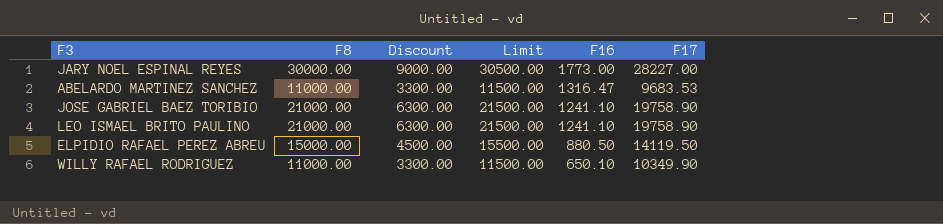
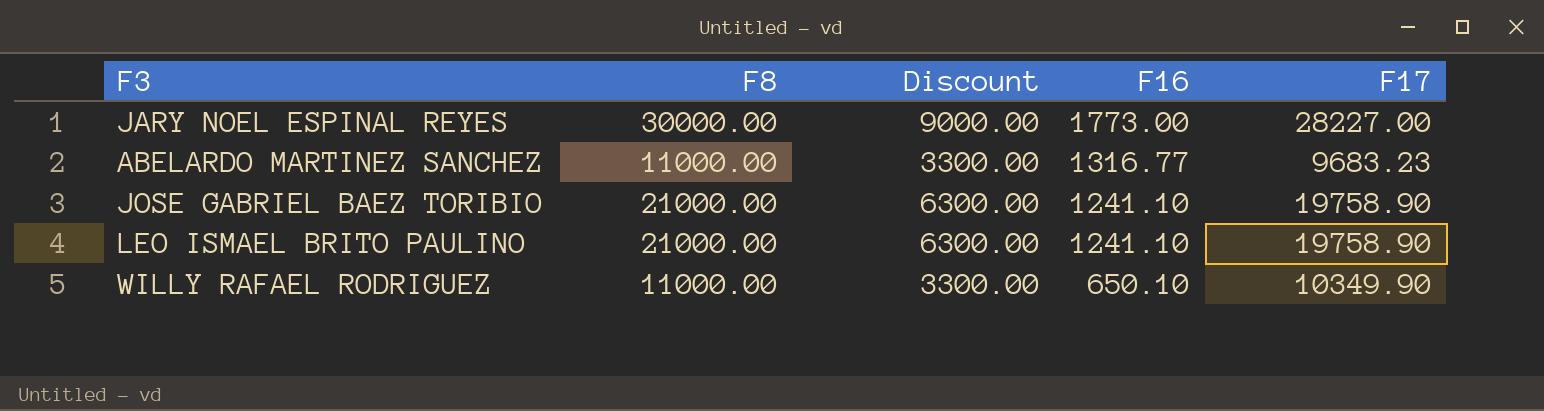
column Limit | formula: [F8] + 500 -> none
row ELPIDIO RAFAEL PEREZ ABREU: 15000.00 | 4500.00 | 15500.00 | 880.50 | 14119.50 -> none
ABELARDO MARTINEZ SANCHEZ | F16: 1316.47 -> 1316.77
ABELARDO MARTINEZ SANCHEZ | F17: 9683.53 -> 9683.23

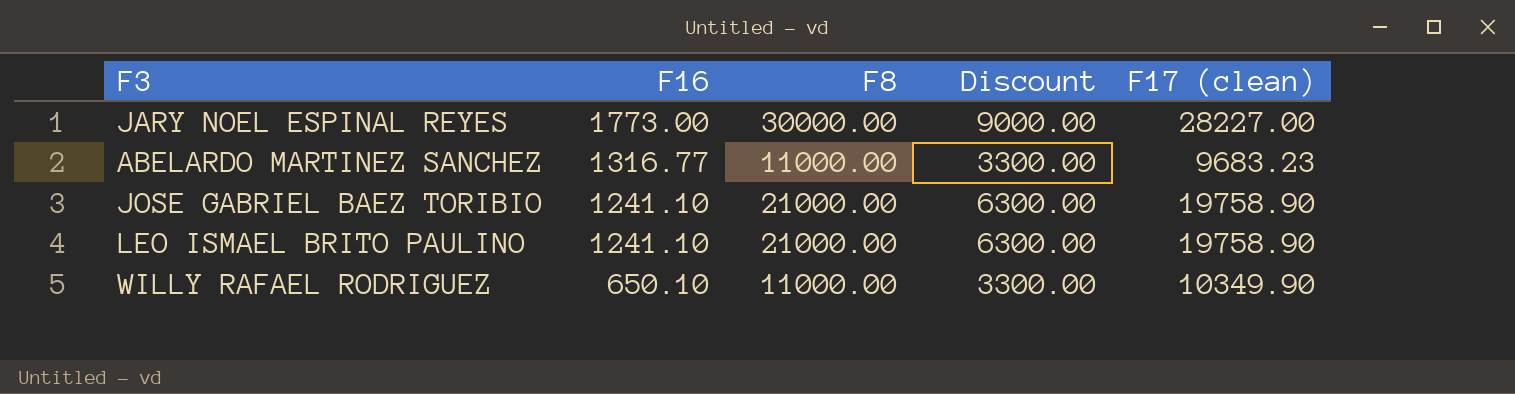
column F16 | position: 4 -> 2
column name: F17 -> F17 (clean)

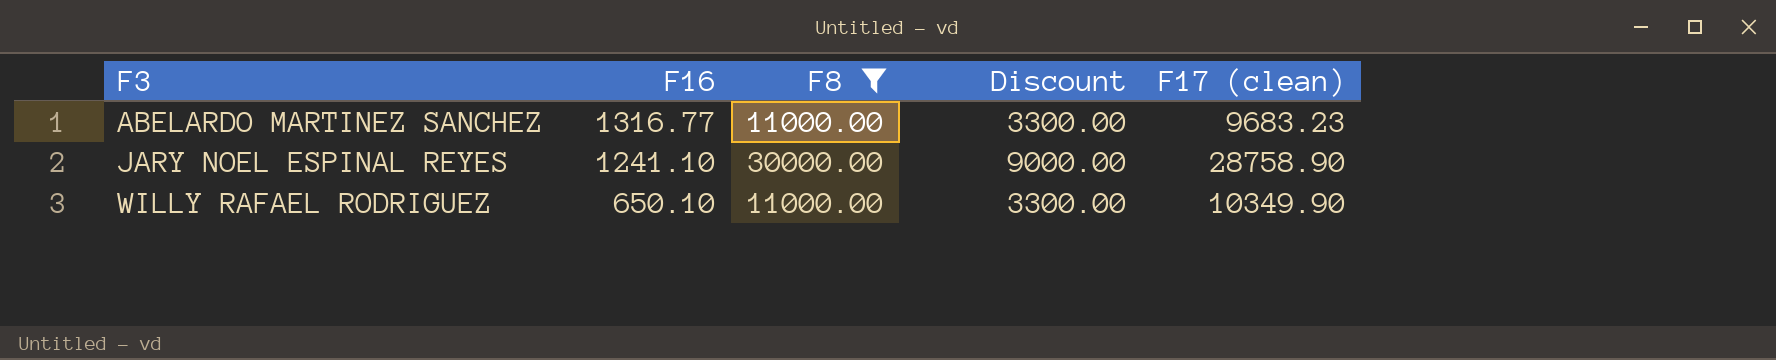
filter: none -> F8 != 21000.00
row order: F16 descending -> F3 ascending
JARY NOEL ESPINAL REYES | F16: 1773.00 -> 1241.10
JARY NOEL ESPINAL REYES | F17 (clean): 28227.00 -> 28758.90

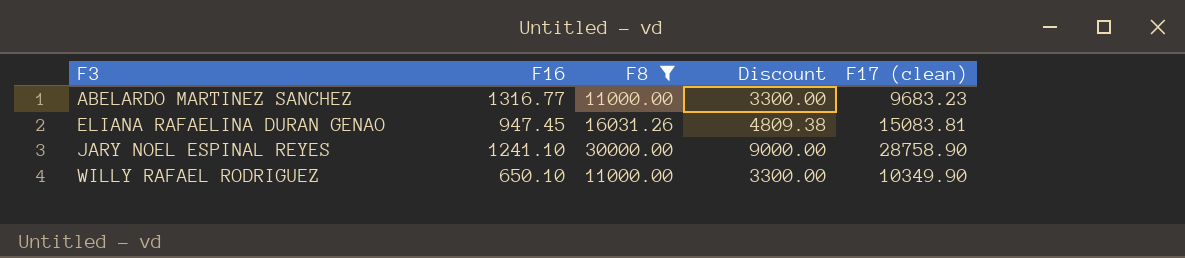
row ELIANA RAFAELINA DURAN GENAO: none -> 947.45 | 16031.26 | 4809.38 | 15083.81

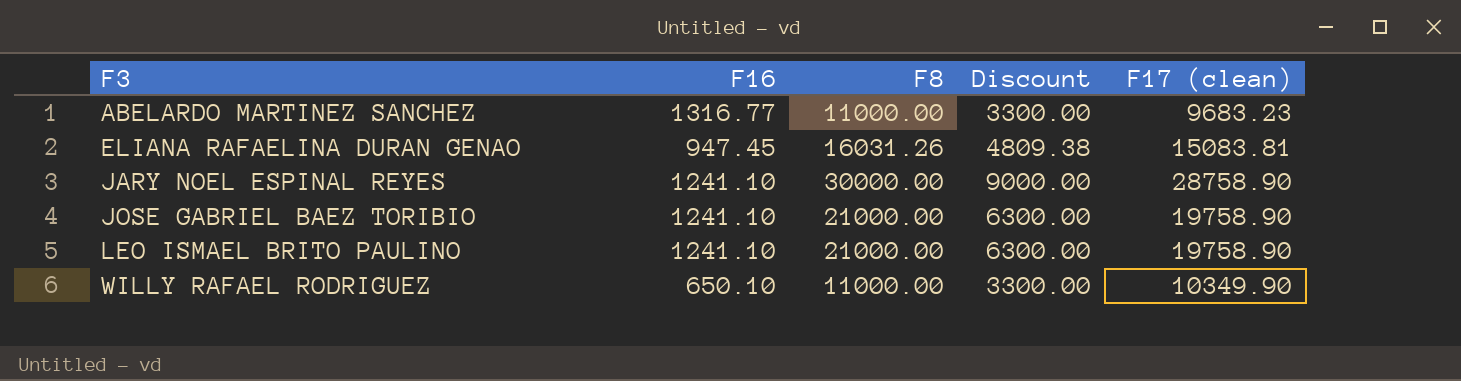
filter: F8 != 21000.00 -> none

